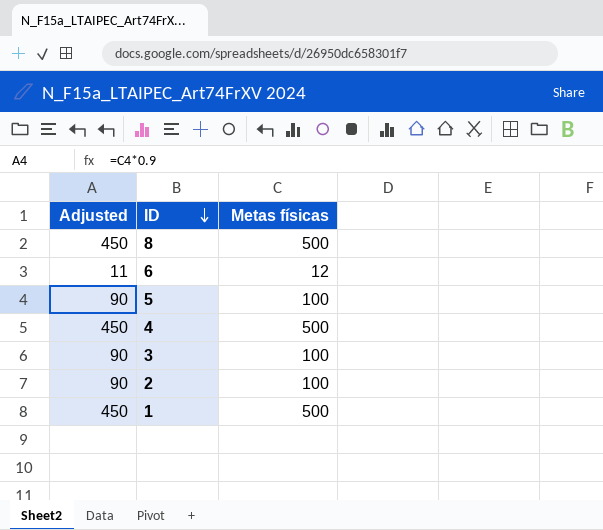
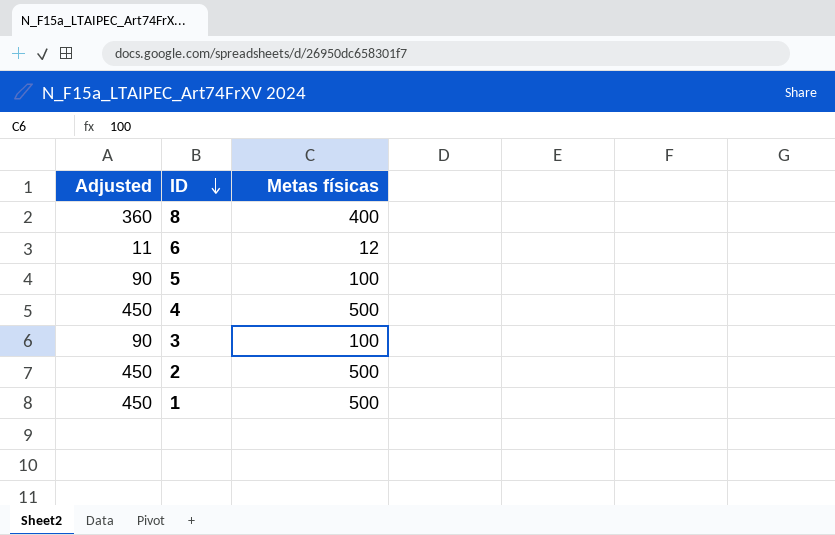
8 | Adjusted: 450 -> 360
8 | Metas físicas: 500 -> 400
2 | Adjusted: 90 -> 450
2 | Metas físicas: 100 -> 500

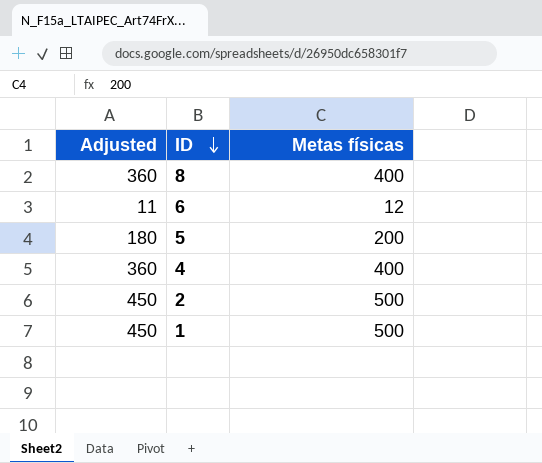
row 3: 90 | 100 -> none
5 | Adjusted: 90 -> 180
5 | Metas físicas: 100 -> 200
4 | Adjusted: 450 -> 360
4 | Metas físicas: 500 -> 400

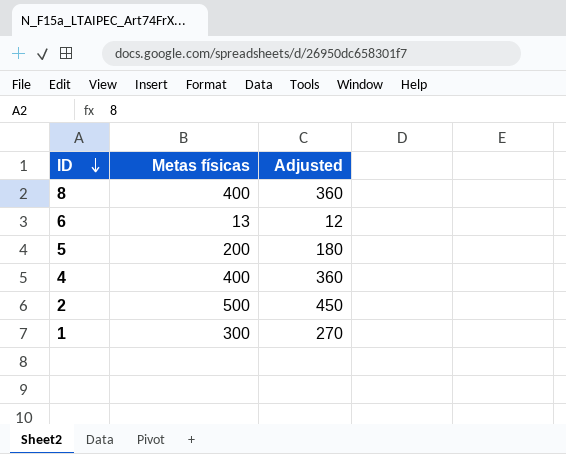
column Adjusted | position: 1 -> 3
6 | Metas físicas: 12 -> 13
6 | Adjusted: 11 -> 12
1 | Metas físicas: 500 -> 300
1 | Adjusted: 450 -> 270

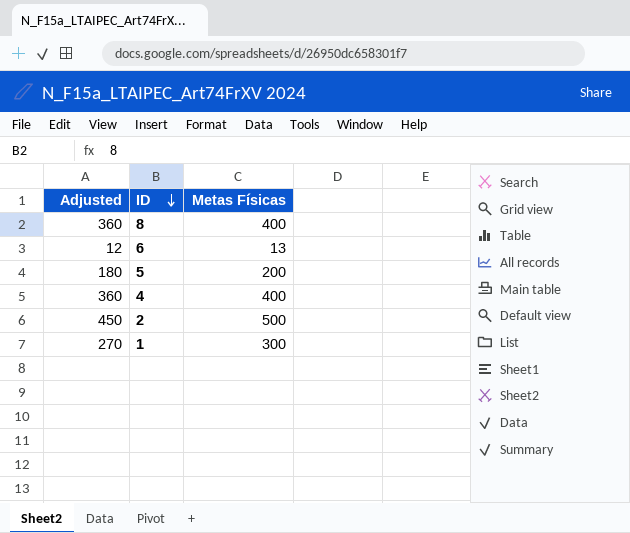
column Adjusted | position: 3 -> 1
column name: Metas físicas -> Metas Físicas

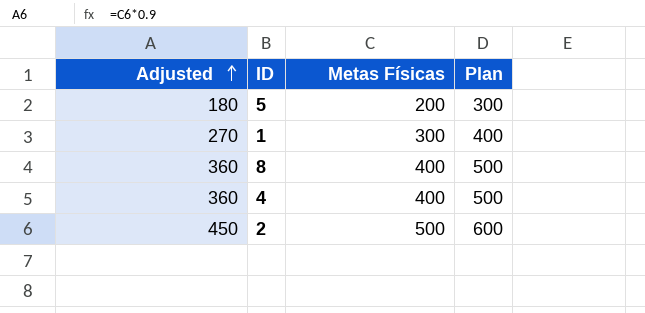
row order: ID descending -> Adjusted ascending
column Plan | formula: none -> [Metas Físicas] + 100
row 6: 12 | 13 -> none

